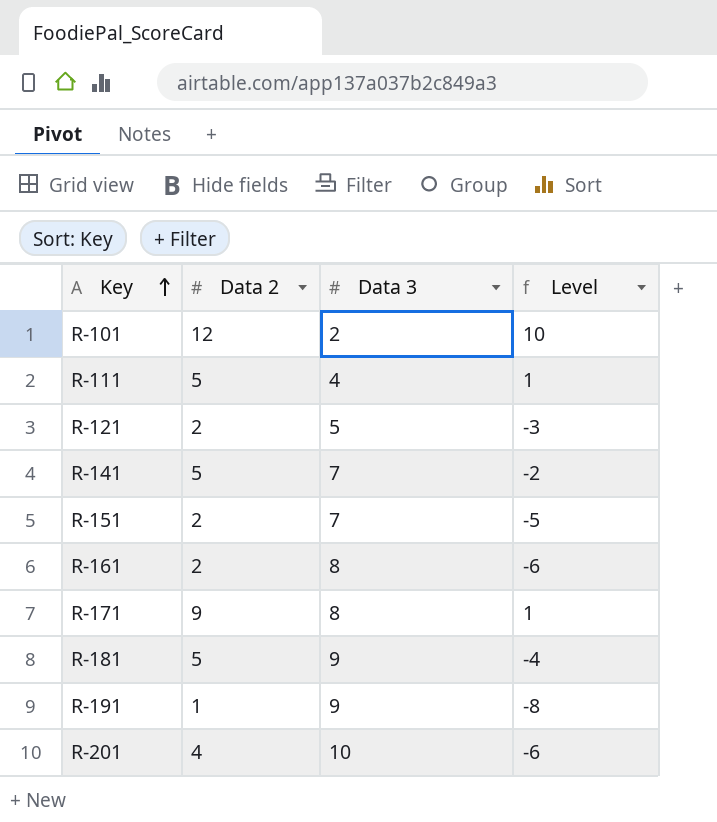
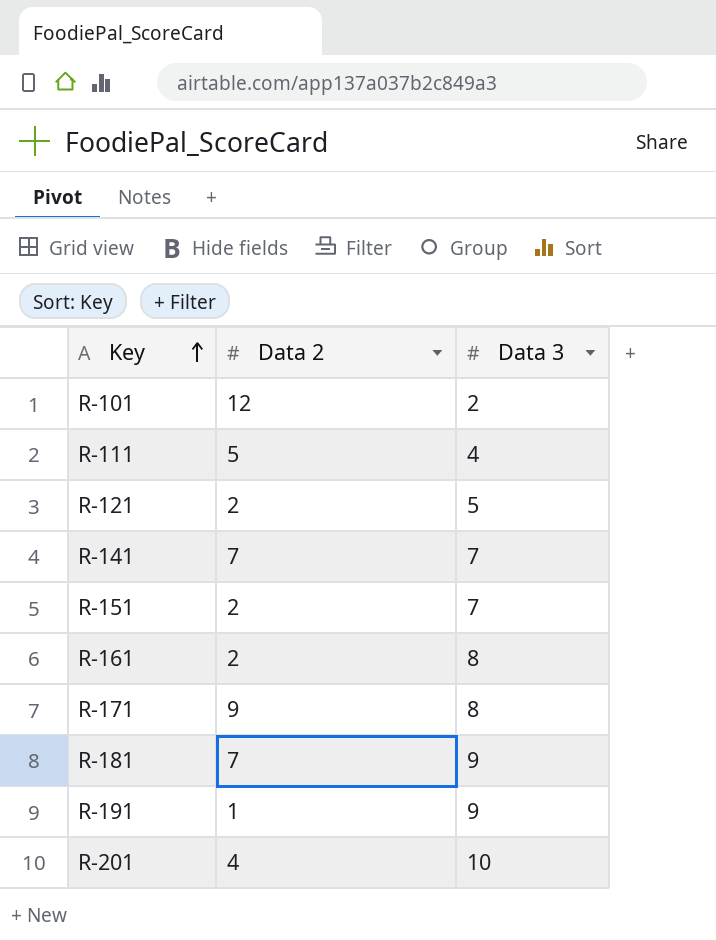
column Level | formula: [Data 2] - [Data 3] -> none
R-141 | Data 2: 5 -> 7
R-181 | Data 2: 5 -> 7

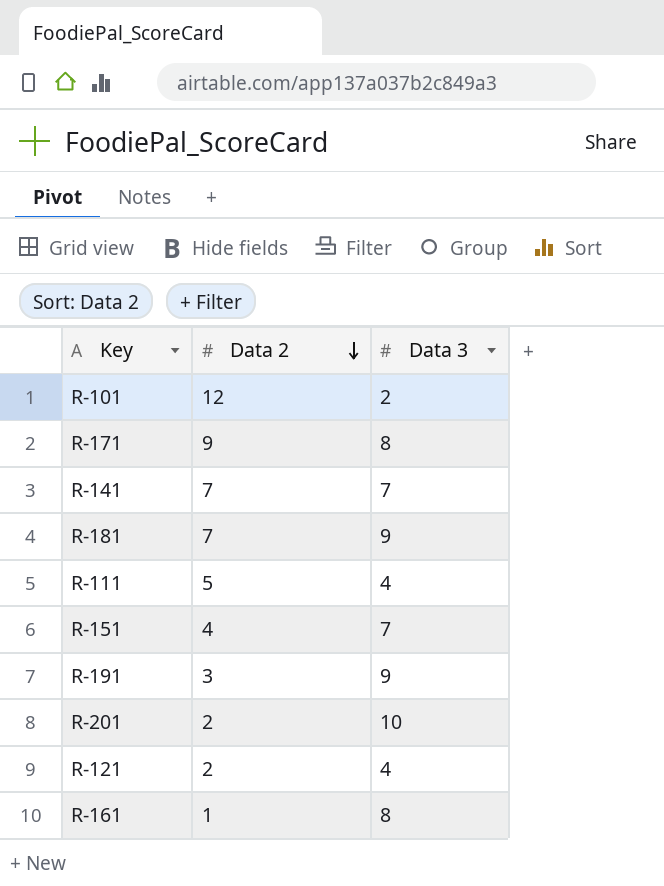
row order: Key ascending -> Data 2 descending
R-151 | Data 2: 2 -> 4
R-191 | Data 2: 1 -> 3
R-201 | Data 2: 4 -> 2
R-121 | Data 3: 5 -> 4
R-161 | Data 2: 2 -> 1

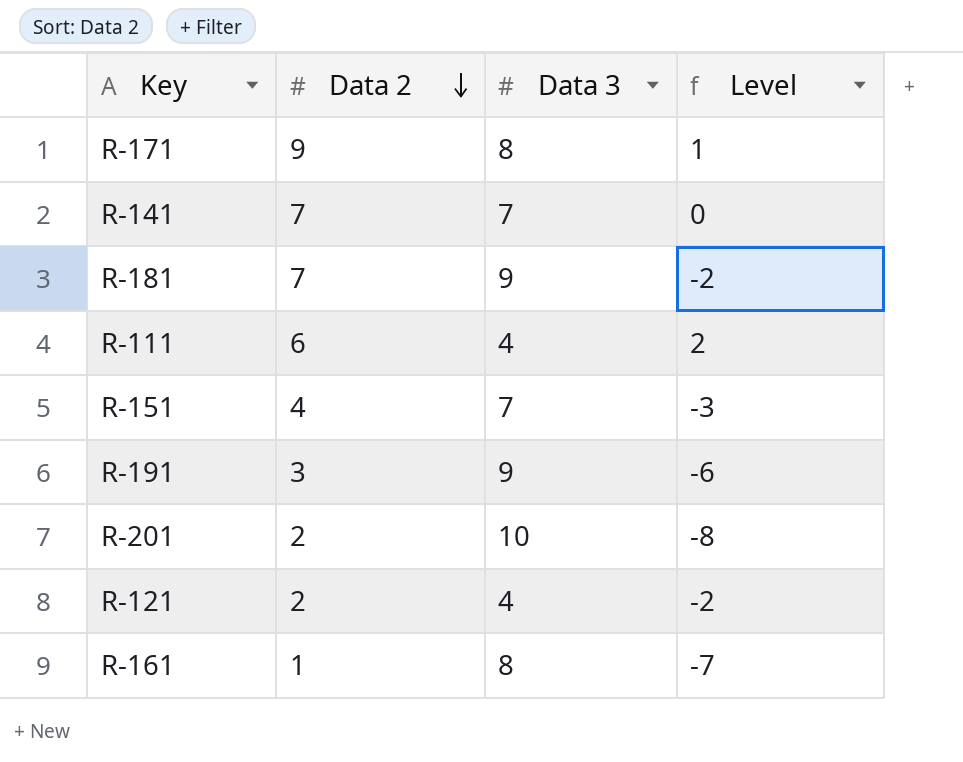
column Level | formula: none -> [Data 2] - [Data 3]
row R-101: 12 | 2 -> none
R-111 | Data 2: 5 -> 6

